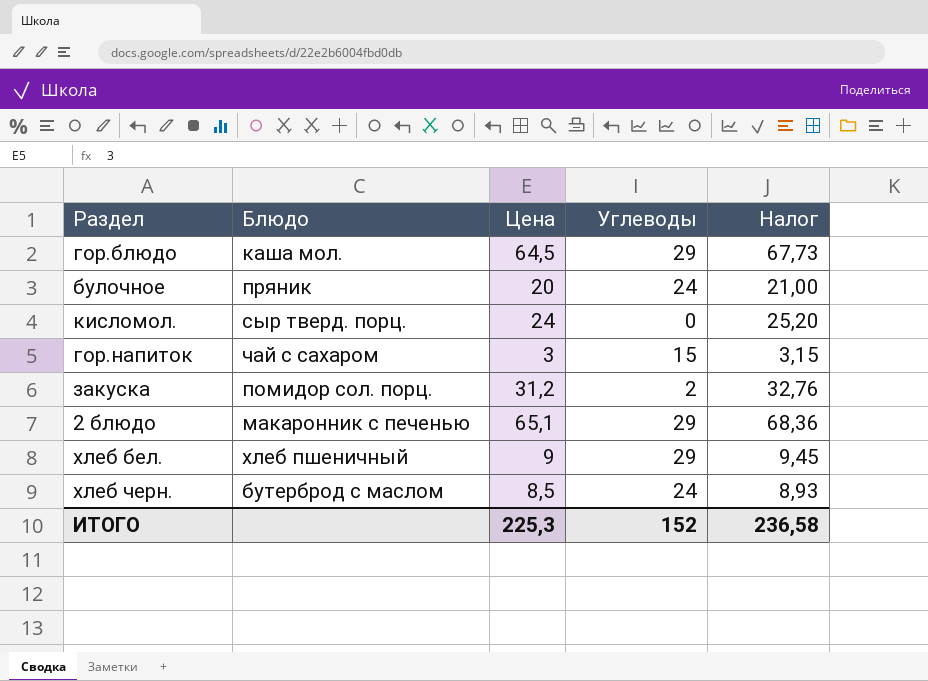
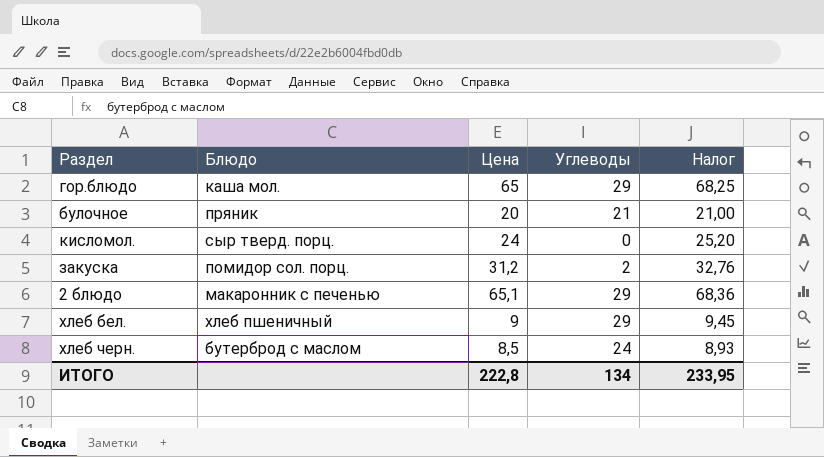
row гор.напиток: чай с сахаром | 3 | 15 | 3,15 -> none
гор.блюдо | Цена: 64,5 -> 65
гор.блюдо | Налог: 67,73 -> 68,25
булочное | Углеводы: 24 -> 21
ИТОГО | Цена: 225,3 -> 222,8
ИТОГО | Углеводы: 152 -> 134
ИТОГО | Налог: 236,58 -> 233,95

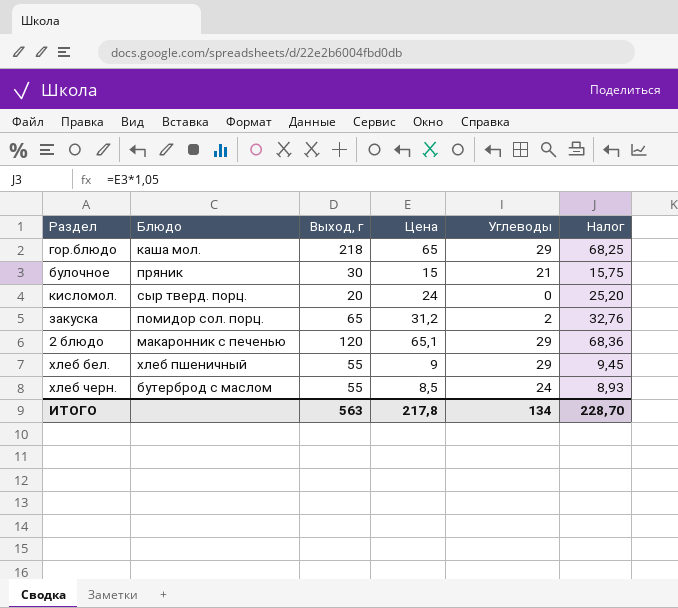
column Выход, г | position: none -> 3
булочное | Цена: 20 -> 15
булочное | Налог: 21,00 -> 15,75
ИТОГО | Цена: 222,8 -> 217,8
ИТОГО | Налог: 233,95 -> 228,70

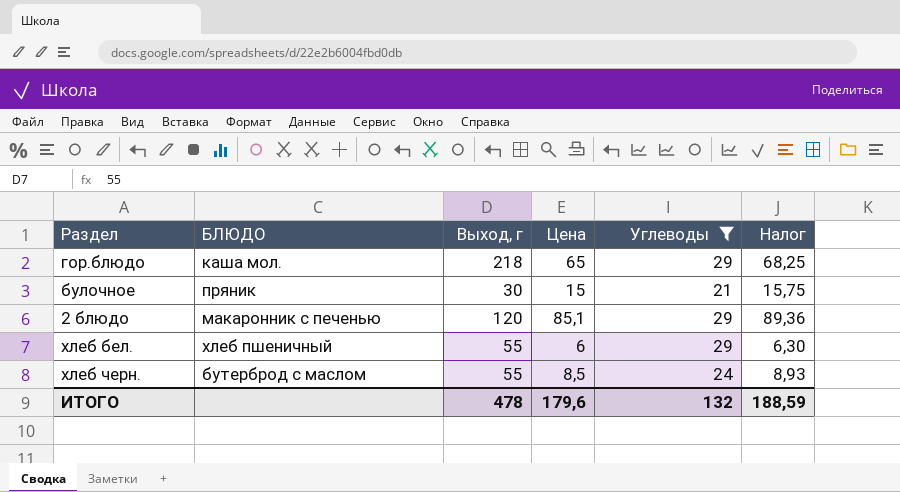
filter: none -> Углеводы >= 21
column name: Блюдо -> БЛЮДО
2 блюдо | Цена: 65,1 -> 85,1
2 блюдо | Налог: 68,36 -> 89,36
хлеб бел. | Цена: 9 -> 6
хлеб бел. | Налог: 9,45 -> 6,30
ИТОГО | Выход, г: 563 -> 478
ИТОГО | Цена: 217,8 -> 179,6
ИТОГО | Углеводы: 134 -> 132
ИТОГО | Налог: 228,70 -> 188,59

